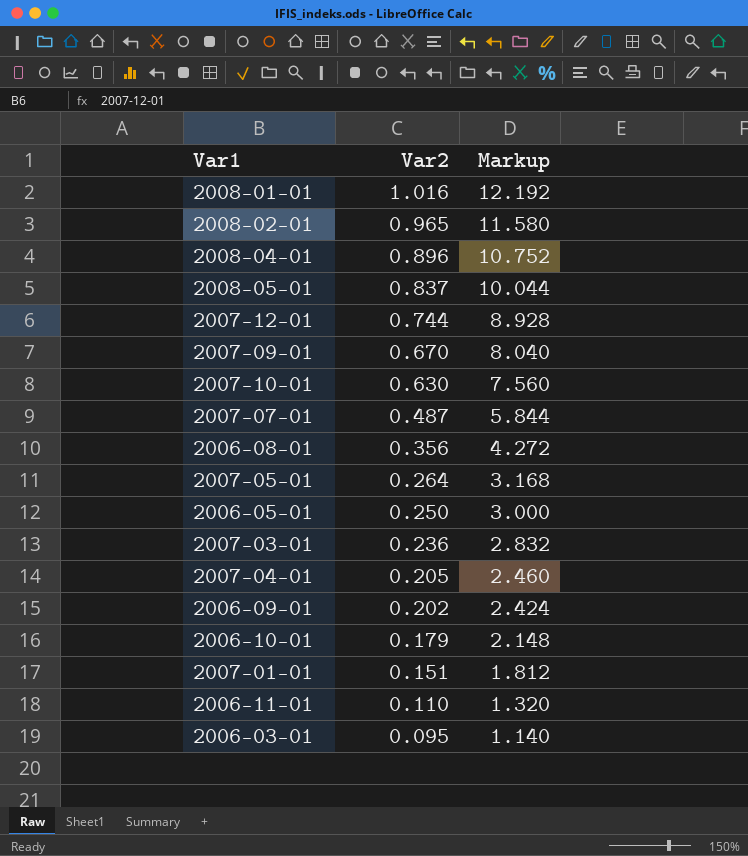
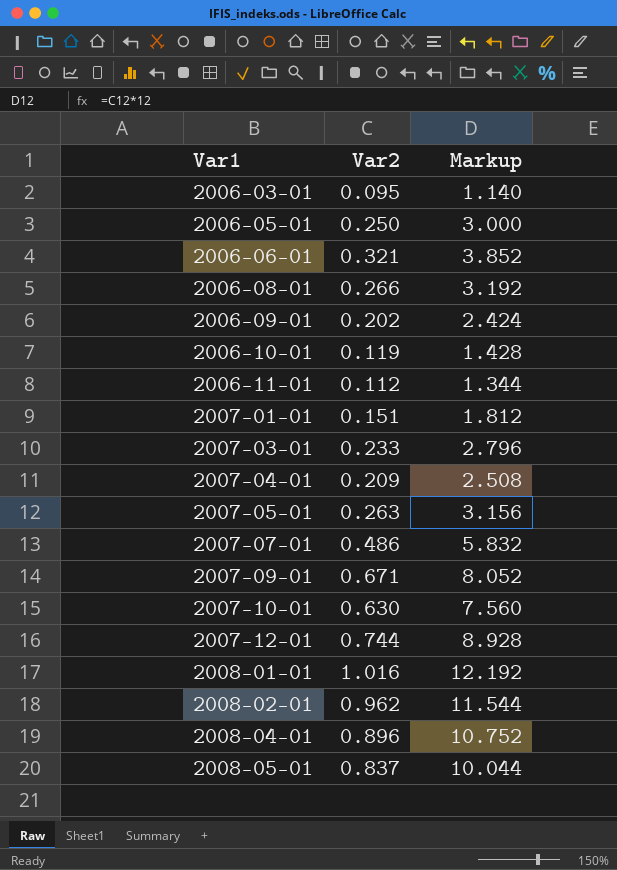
row order: Var2 descending -> Var1 ascending
row 2006-06-01: none -> 0.321 | 3.852
2006-08-01 | Var2: 0.356 -> 0.266
2006-08-01 | Markup: 4.272 -> 3.192
2006-10-01 | Var2: 0.179 -> 0.119
2006-10-01 | Markup: 2.148 -> 1.428
2006-11-01 | Var2: 0.110 -> 0.112
2006-11-01 | Markup: 1.320 -> 1.344
2007-03-01 | Var2: 0.236 -> 0.233
2007-03-01 | Markup: 2.832 -> 2.796
2007-04-01 | Var2: 0.205 -> 0.209
2007-04-01 | Markup: 2.460 -> 2.508
2007-05-01 | Var2: 0.264 -> 0.263
2007-05-01 | Markup: 3.168 -> 3.156
2007-07-01 | Var2: 0.487 -> 0.486
2007-07-01 | Markup: 5.844 -> 5.832
2007-09-01 | Var2: 0.670 -> 0.671
2007-09-01 | Markup: 8.040 -> 8.052
2008-02-01 | Var2: 0.965 -> 0.962
2008-02-01 | Markup: 11.580 -> 11.544

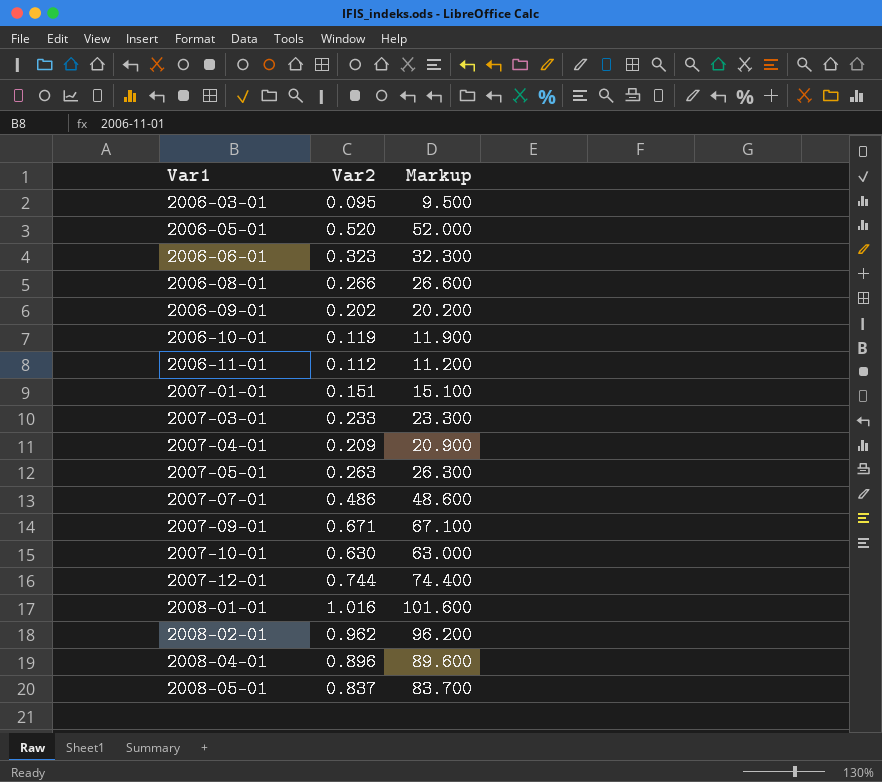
column Markup | formula: [Var2] * 12 -> [Var2] * 100
2006-05-01 | Var2: 0.250 -> 0.520
2006-06-01 | Var2: 0.321 -> 0.323

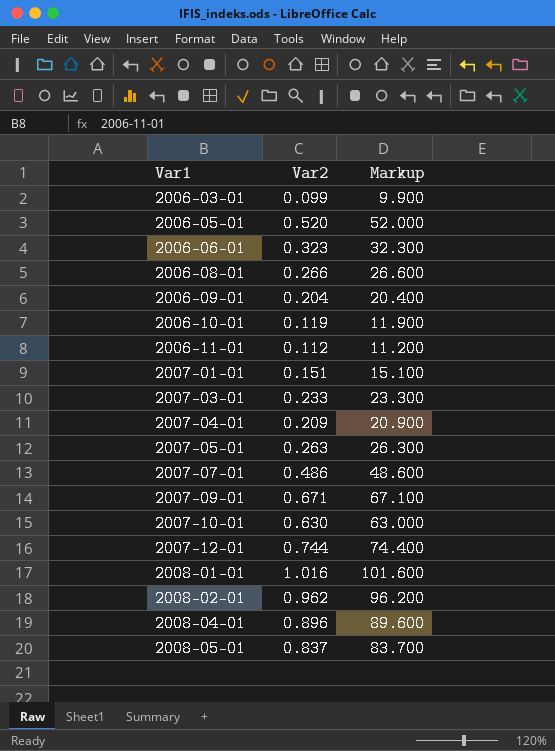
2006-03-01 | Var2: 0.095 -> 0.099
2006-03-01 | Markup: 9.500 -> 9.900
2006-09-01 | Var2: 0.202 -> 0.204
2006-09-01 | Markup: 20.200 -> 20.400

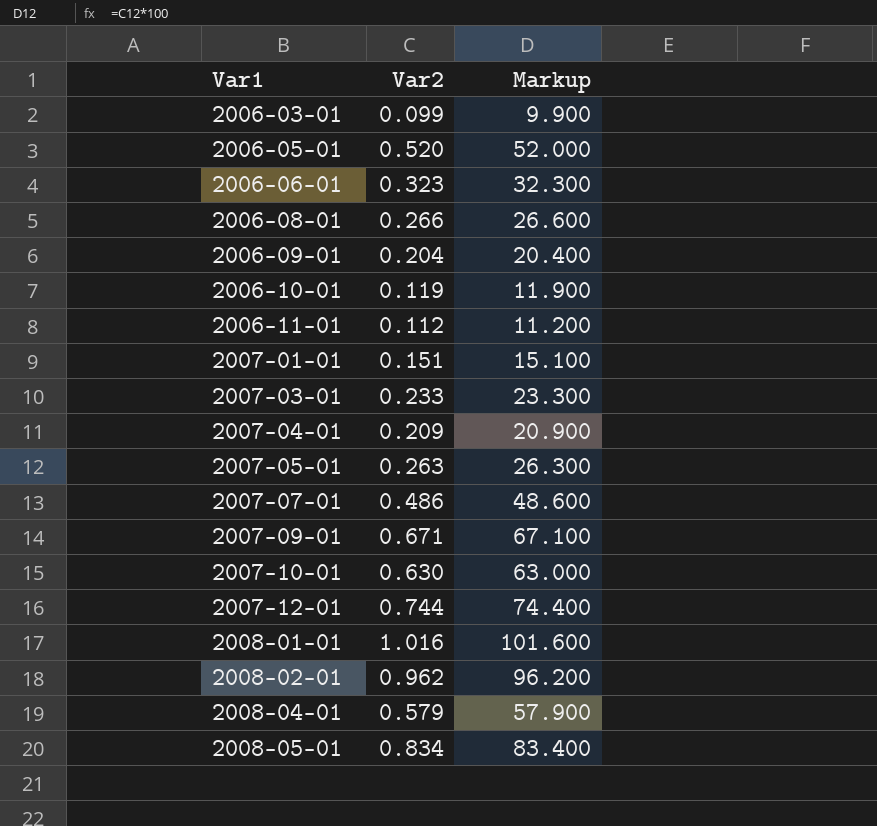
2008-04-01 | Var2: 0.896 -> 0.579
2008-04-01 | Markup: 89.600 -> 57.900
2008-05-01 | Var2: 0.837 -> 0.834
2008-05-01 | Markup: 83.700 -> 83.400

